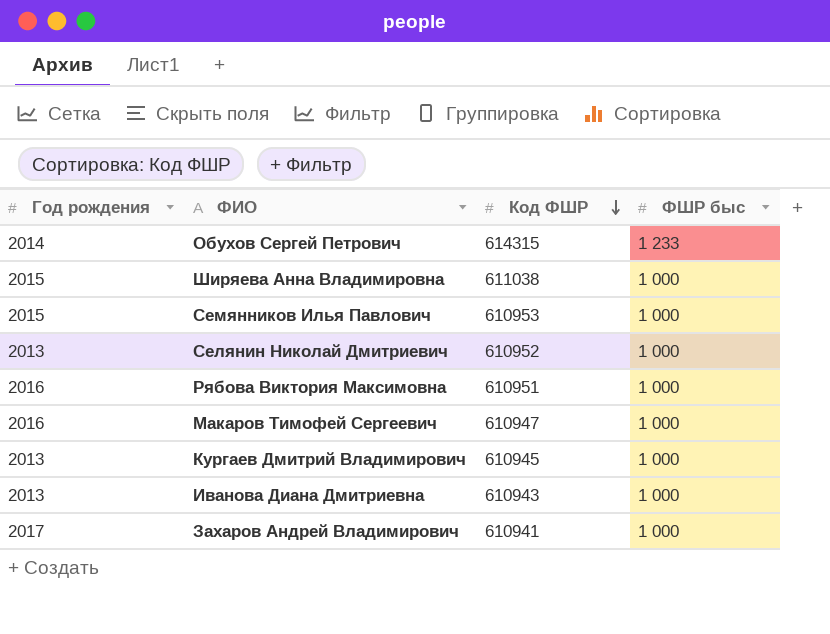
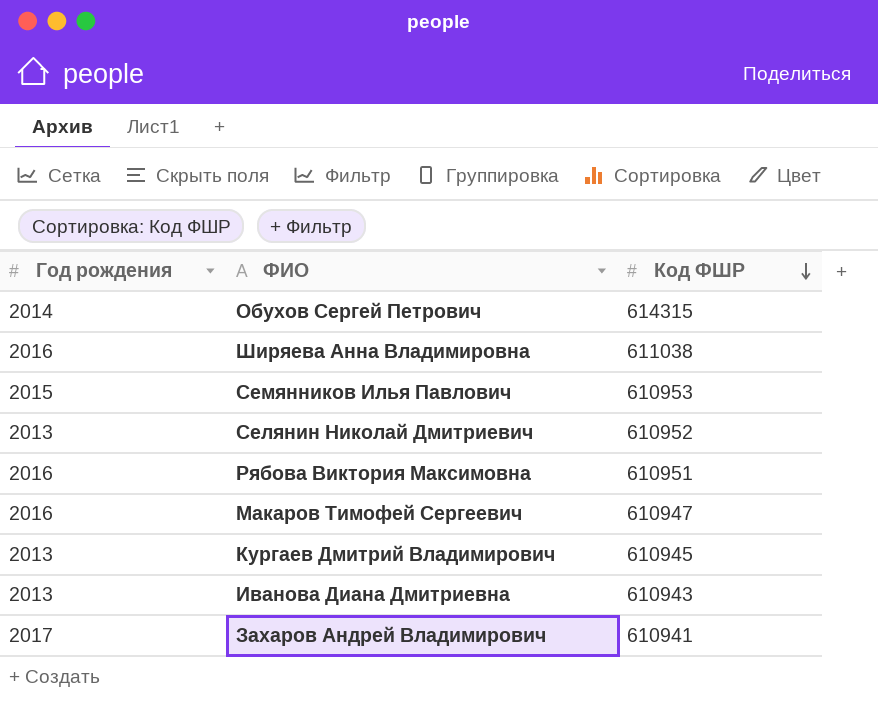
column ФШР быс | position: 4 -> none
Ширяева Анна Владимировна | Год рождения: 2015 -> 2016

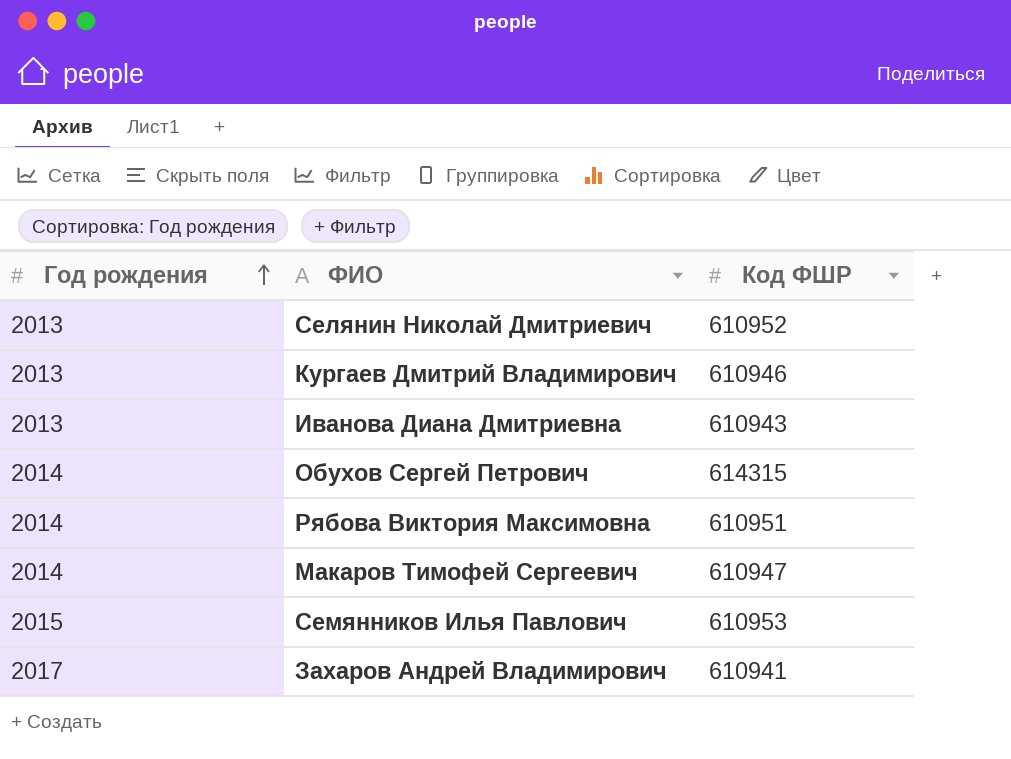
row order: Код ФШР descending -> Год рождения ascending
row Ширяева Анна Владимировна: 2016 | 611038 -> none
Кургаев Дмитрий Владимирович | Код ФШР: 610945 -> 610946
Рябова Виктория Максимовна | Год рождения: 2016 -> 2014
Макаров Тимофей Сергеевич | Год рождения: 2016 -> 2014

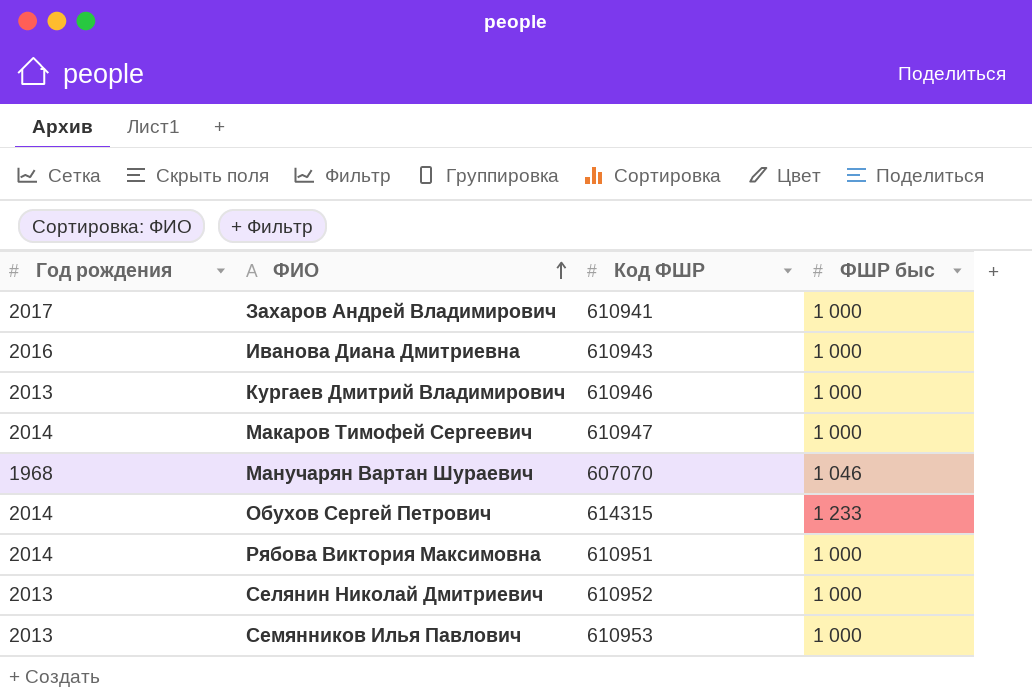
row order: Год рождения ascending -> ФИО ascending
column ФШР быс | position: none -> 4
Иванова Диана Дмитриевна | Год рождения: 2013 -> 2016
row Манучарян Вартан Шураевич: none -> 1968 | 607070 | 1 046
Семянников Илья Павлович | Год рождения: 2015 -> 2013

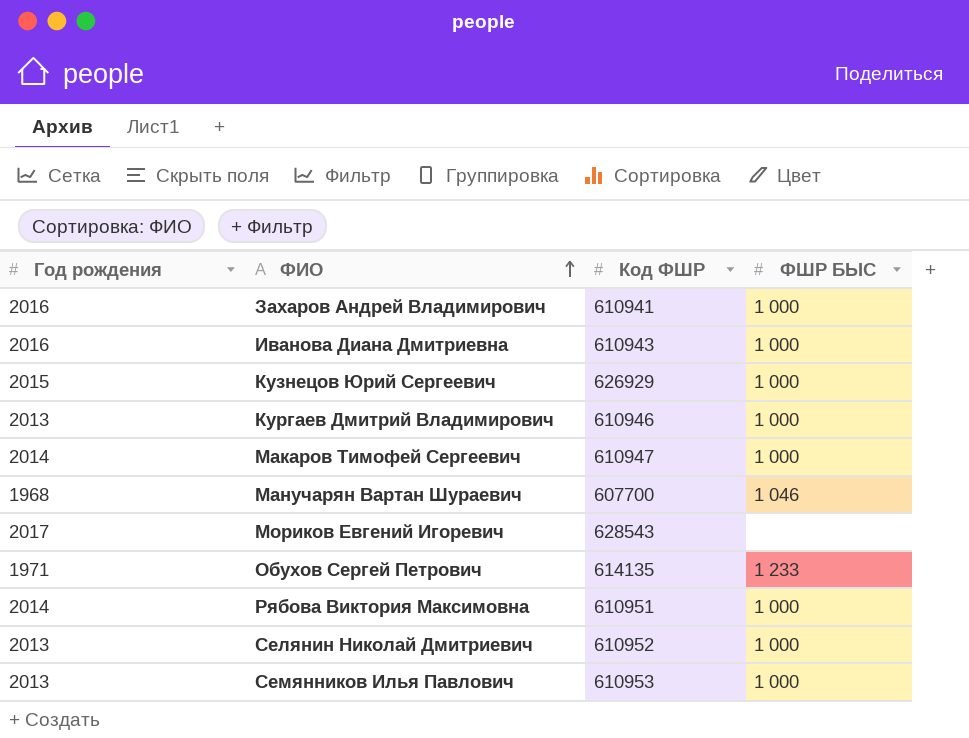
column name: ФШР быс -> ФШР БЫС
Захаров Андрей Владимирович | Год рождения: 2017 -> 2016
row Кузнецов Юрий Сергеевич: none -> 2015 | 626929 | 1 000
Манучарян Вартан Шураевич | Код ФШР: 607070 -> 607700
row Мориков Евгений Игоревич: none -> 2017 | 628543 | none
Обухов Сергей Петрович | Год рождения: 2014 -> 1971
Обухов Сергей Петрович | Код ФШР: 614315 -> 614135

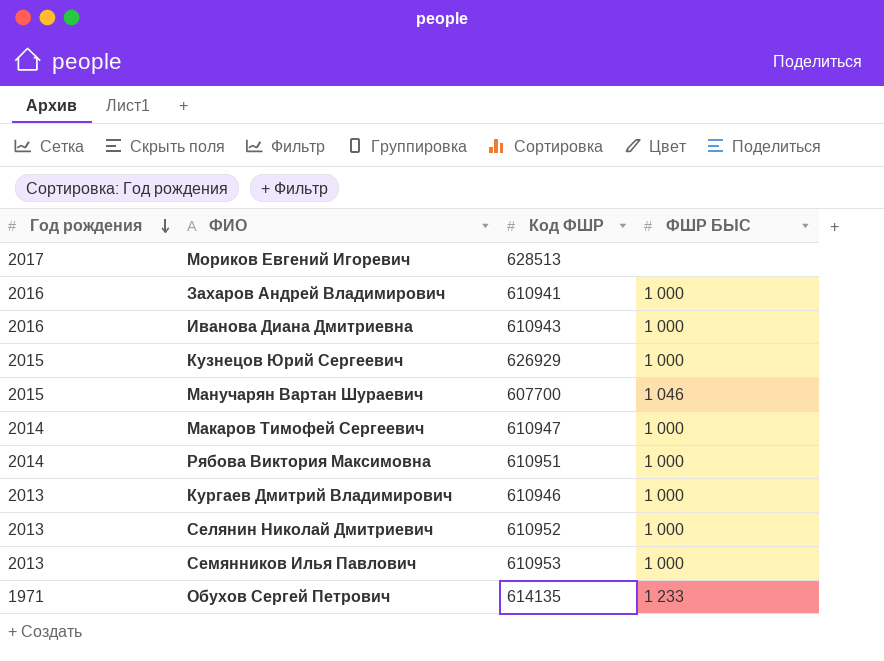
row order: ФИО ascending -> Год рождения descending
Мориков Евгений Игоревич | Код ФШР: 628543 -> 628513
Манучарян Вартан Шураевич | Год рождения: 1968 -> 2015

